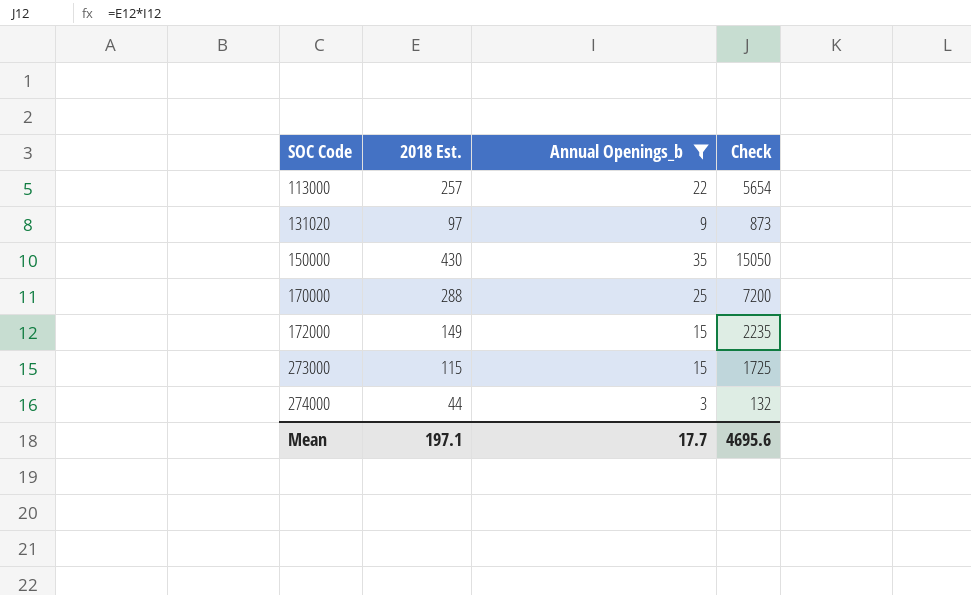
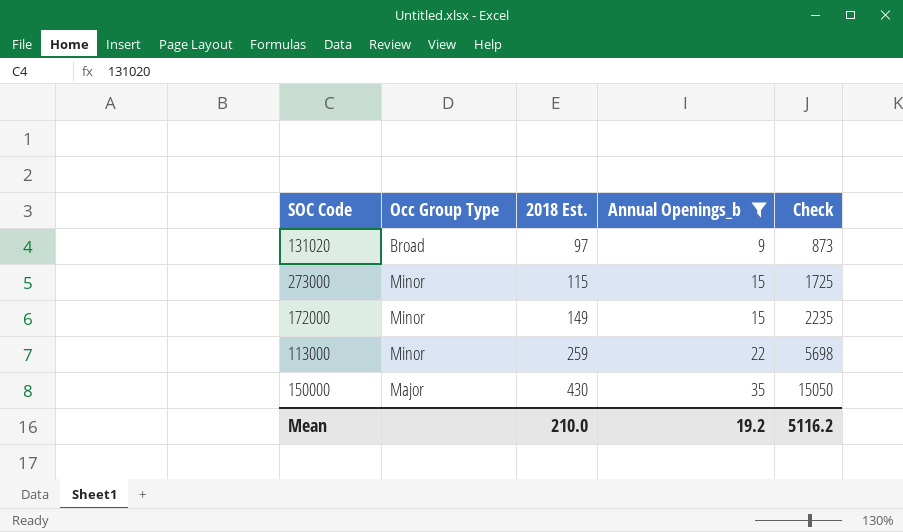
row order: SOC Code ascending -> 2018 Est. ascending
column Occ Group Type | position: none -> 2
row 170000: 288 | 25 | 7200 -> none
row 274000: 44 | 3 | 132 -> none
113000 | 2018 Est.: 257 -> 259
113000 | Check: 5654 -> 5698
Mean | 2018 Est.: 197.1 -> 210.0
Mean | Annual Openings_b: 17.7 -> 19.2
Mean | Check: 4695.6 -> 5116.2

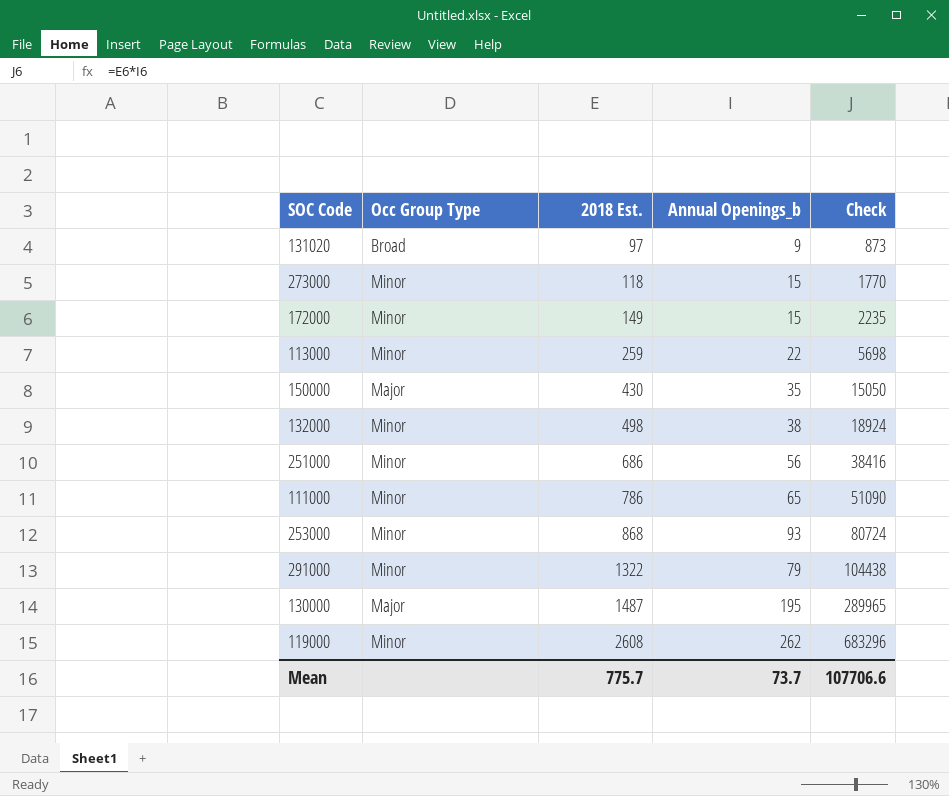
filter: Annual Openings_b <= 35 -> none
273000 | 2018 Est.: 115 -> 118
273000 | Check: 1725 -> 1770
Mean | 2018 Est.: 210.0 -> 775.7
Mean | Annual Openings_b: 19.2 -> 73.7
Mean | Check: 5116.2 -> 107706.6

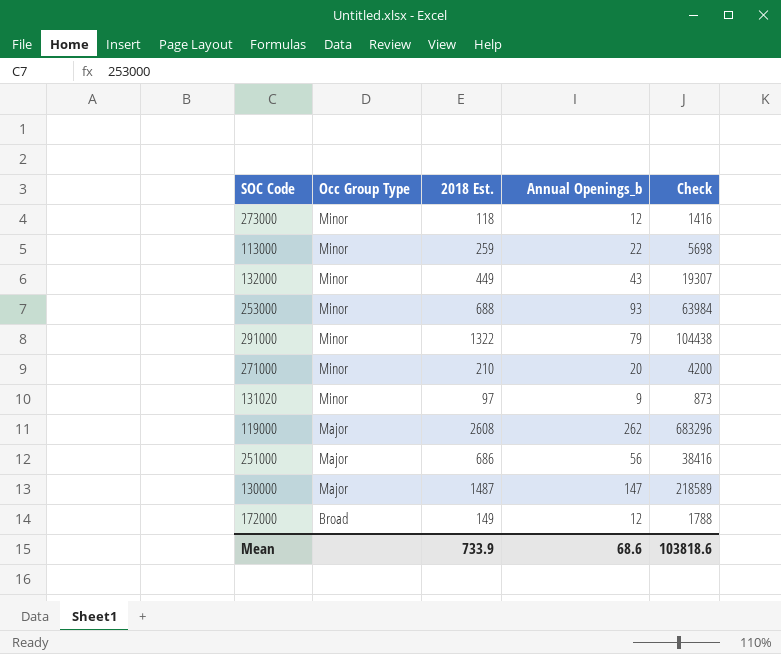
row order: 2018 Est. ascending -> Occ Group Type descending
row 150000: Major | 430 | 35 | 15050 -> none
row 111000: Minor | 786 | 65 | 51090 -> none
273000 | Annual Openings_b: 15 -> 12
273000 | Check: 1770 -> 1416
132000 | 2018 Est.: 498 -> 449
132000 | Annual Openings_b: 38 -> 43
132000 | Check: 18924 -> 19307
253000 | 2018 Est.: 868 -> 688
253000 | Check: 80724 -> 63984
row 271000: none -> Minor | 210 | 20 | 4200
131020 | Occ Group Type: Broad -> Minor
119000 | Occ Group Type: Minor -> Major
251000 | Occ Group Type: Minor -> Major
130000 | Annual Openings_b: 195 -> 147
130000 | Check: 289965 -> 218589
172000 | Occ Group Type: Minor -> Broad
172000 | Annual Openings_b: 15 -> 12
172000 | Check: 2235 -> 1788
Mean | 2018 Est.: 775.7 -> 733.9
Mean | Annual Openings_b: 73.7 -> 68.6
Mean | Check: 107706.6 -> 103818.6

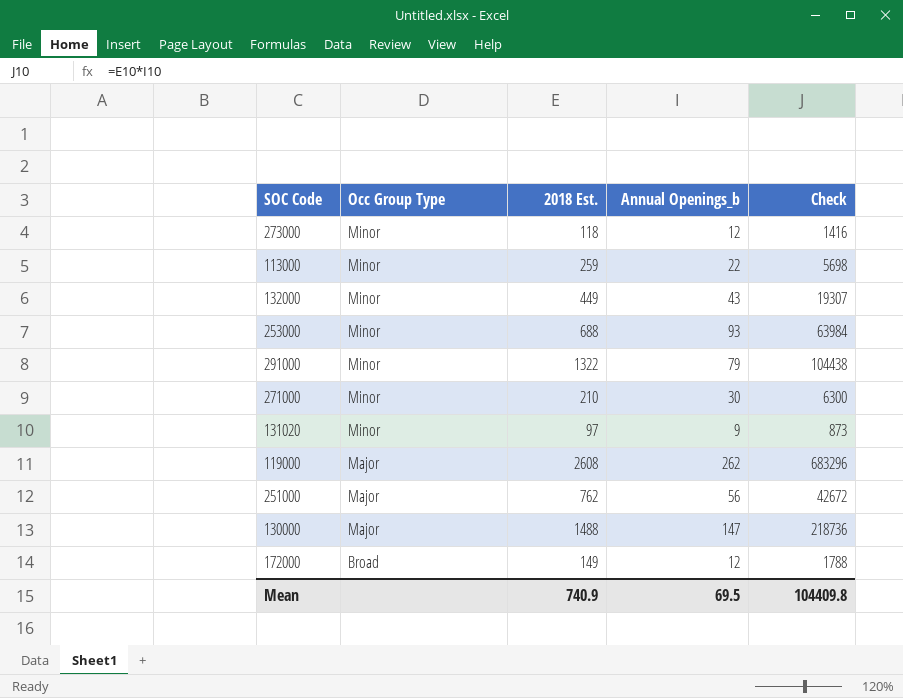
271000 | Annual Openings_b: 20 -> 30
271000 | Check: 4200 -> 6300
251000 | 2018 Est.: 686 -> 762
251000 | Check: 38416 -> 42672
130000 | 2018 Est.: 1487 -> 1488
130000 | Check: 218589 -> 218736
Mean | 2018 Est.: 733.9 -> 740.9
Mean | Annual Openings_b: 68.6 -> 69.5
Mean | Check: 103818.6 -> 104409.8

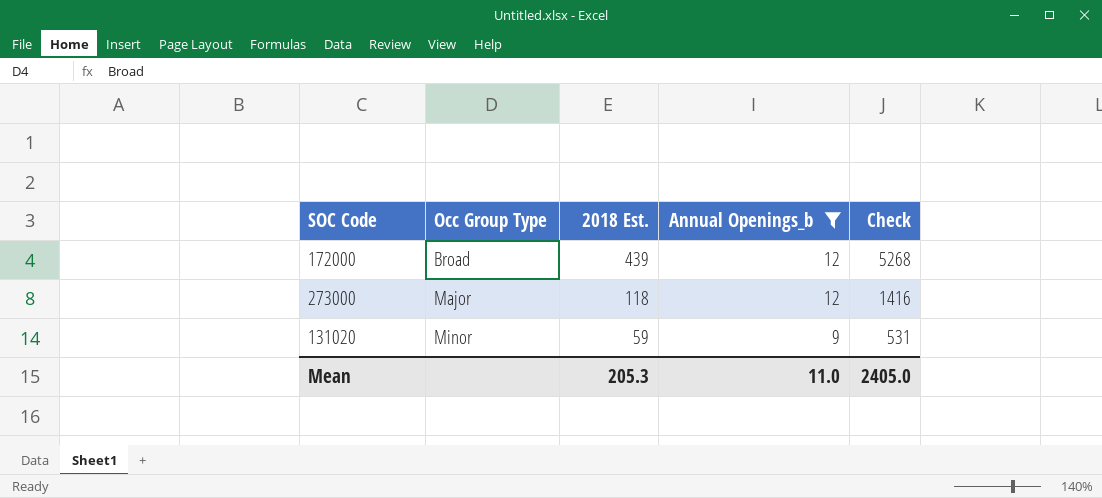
filter: none -> Annual Openings_b <= 12
row order: Occ Group Type descending -> Occ Group Type ascending
172000 | 2018 Est.: 149 -> 439
172000 | Check: 1788 -> 5268
273000 | Occ Group Type: Minor -> Major
131020 | 2018 Est.: 97 -> 59
131020 | Check: 873 -> 531
Mean | 2018 Est.: 740.9 -> 205.3
Mean | Annual Openings_b: 69.5 -> 11.0
Mean | Check: 104409.8 -> 2405.0

